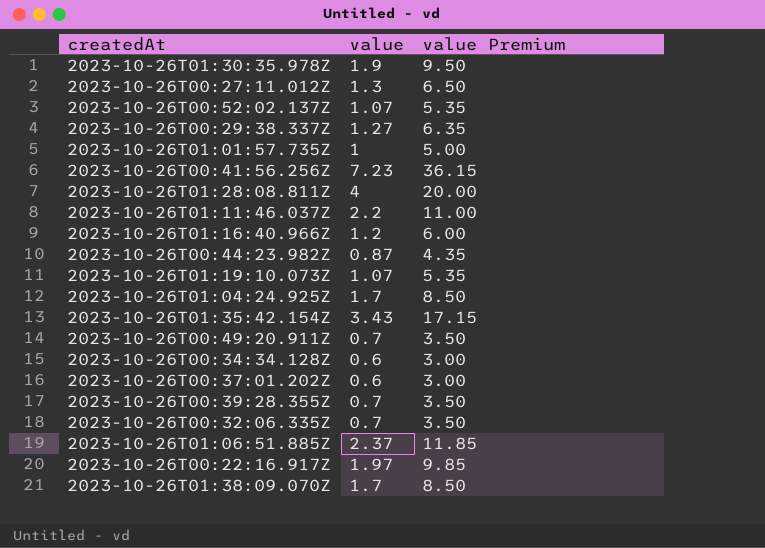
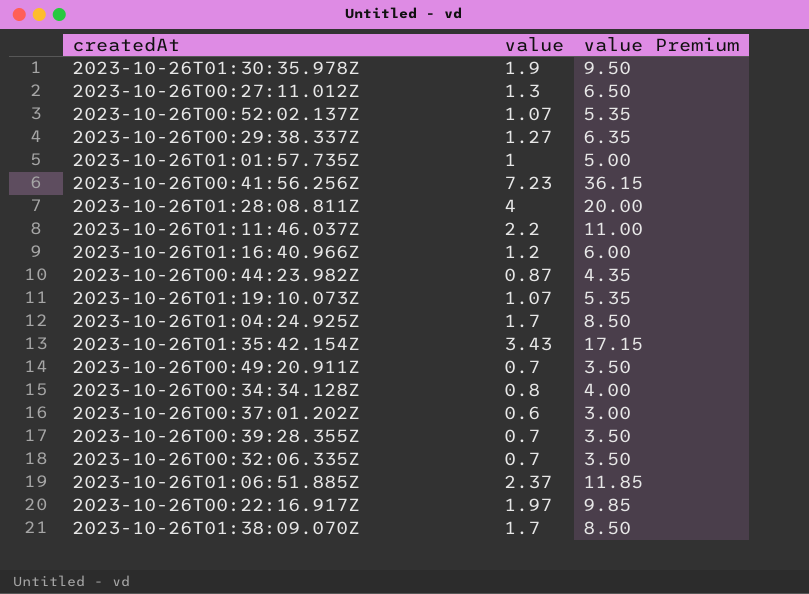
2023-10-26T00:34:34.128Z | value: 0.6 -> 0.8
2023-10-26T00:34:34.128Z | value Premium: 3.00 -> 4.00

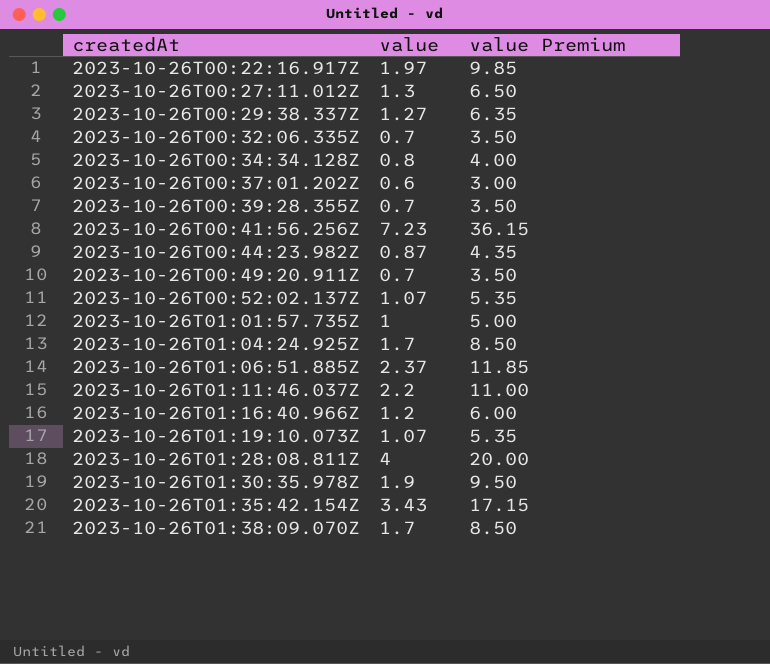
row order: none -> createdAt ascending

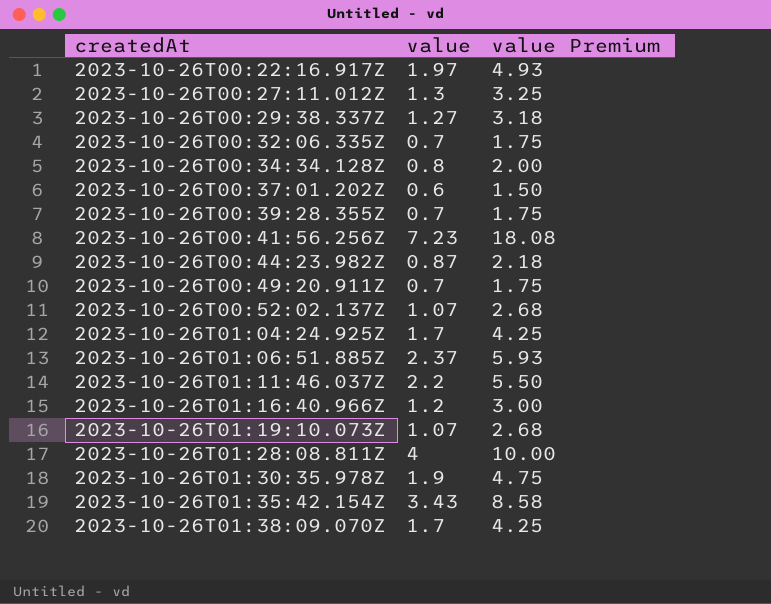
column value Premium | formula: [value] * 5 -> [value] * 2.5
row 2023-10-26T01:01:57.735Z: 1 | 5.00 -> none

